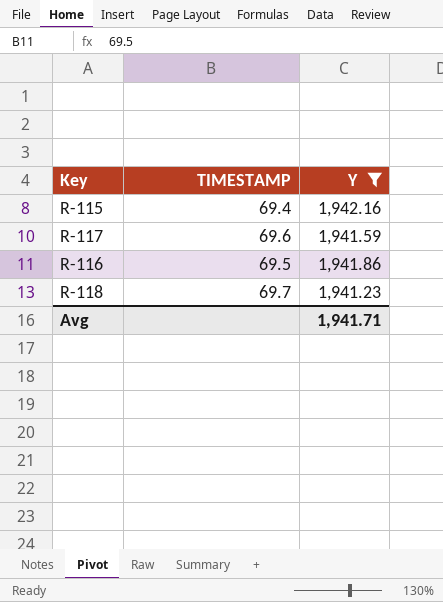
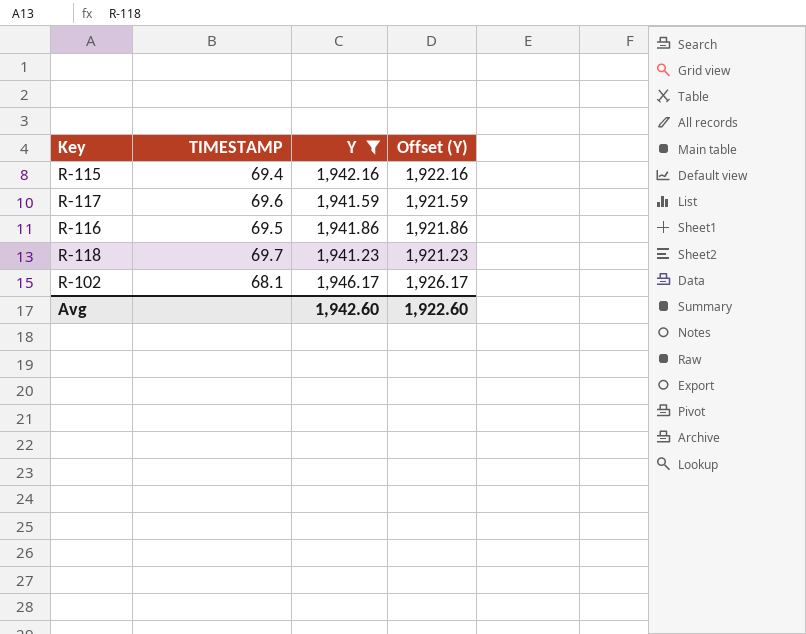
column Offset (Y) | formula: none -> [Y] - 20
row R-102: none -> 68.1 | 1,946.17 | 1,926.17
Avg | Y: 1,941.71 -> 1,942.60

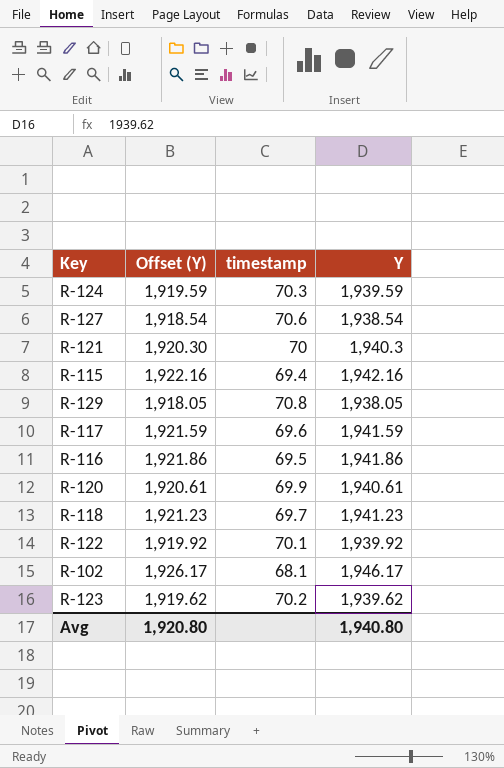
filter: Y >= 1,941.23 -> none
column Offset (Y) | position: 4 -> 2
column name: TIMESTAMP -> timestamp
Avg | Offset (Y): 1,922.60 -> 1,920.80
Avg | Y: 1,942.60 -> 1,940.80

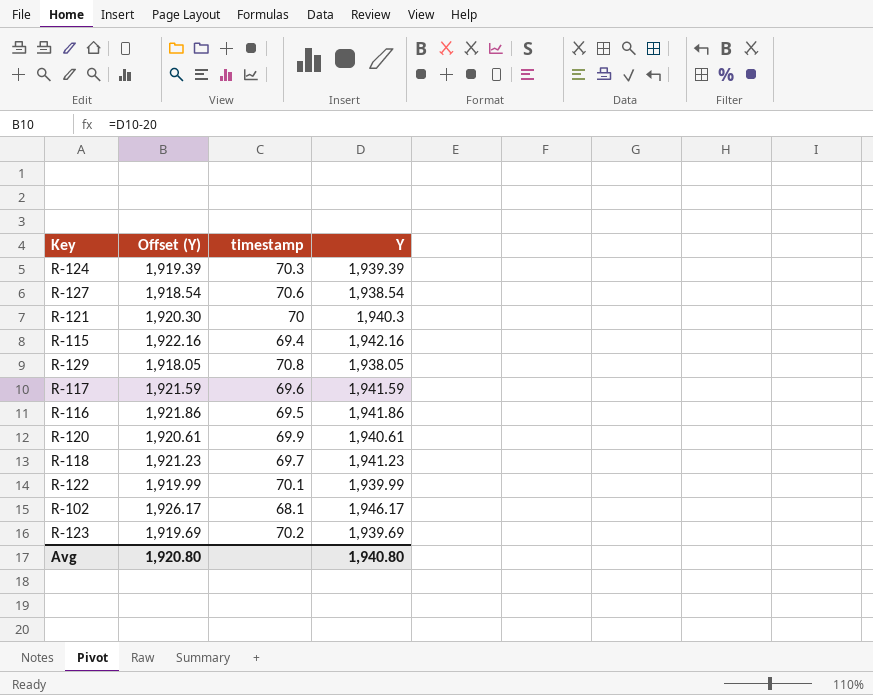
R-124 | Offset (Y): 1,919.59 -> 1,919.39
R-124 | Y: 1,939.59 -> 1,939.39
R-122 | Offset (Y): 1,919.92 -> 1,919.99
R-122 | Y: 1,939.92 -> 1,939.99
R-123 | Offset (Y): 1,919.62 -> 1,919.69
R-123 | Y: 1,939.62 -> 1,939.69

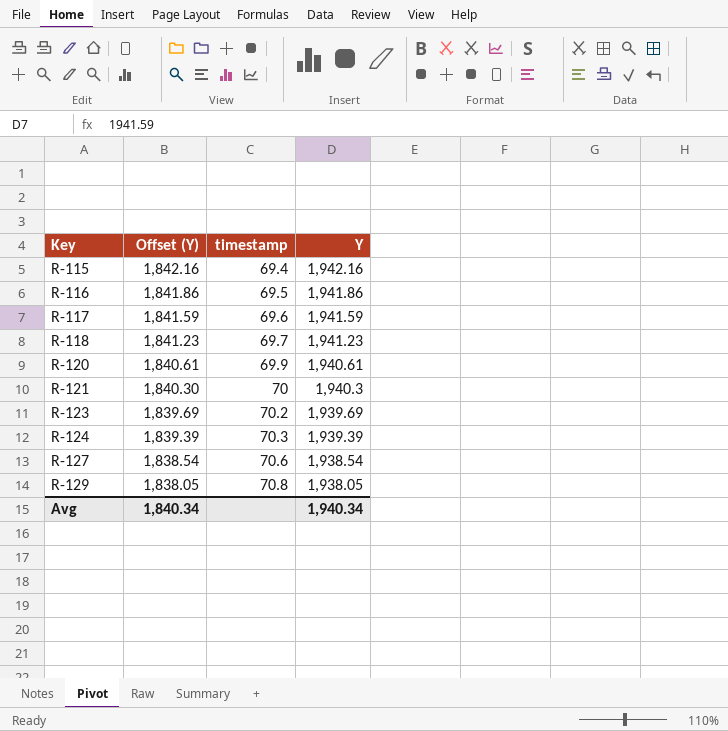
row order: none -> Key ascending
column Offset (Y) | formula: [Y] - 20 -> [Y] - 100
row R-122: 1,919.99 | 70.1 | 1,939.99 -> none
row R-102: 1,926.17 | 68.1 | 1,946.17 -> none
Avg | Offset (Y): 1,920.80 -> 1,840.34
Avg | Y: 1,940.80 -> 1,940.34

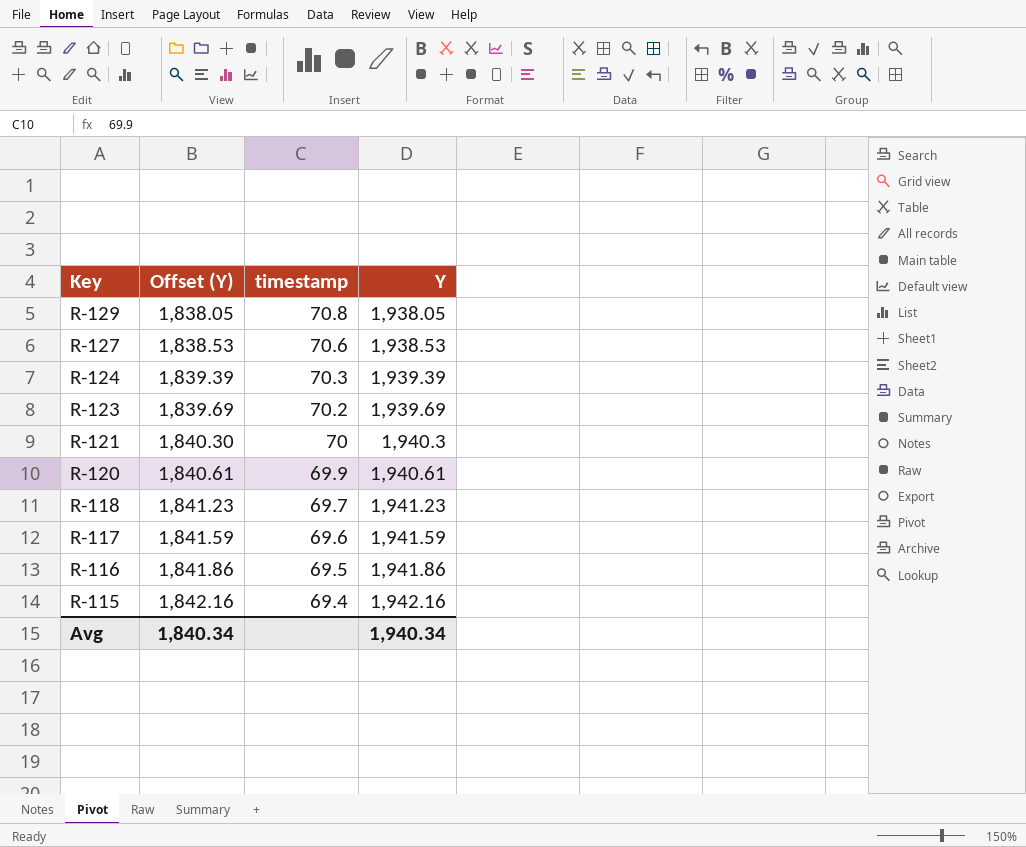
row order: Key ascending -> Key descending
R-127 | Offset (Y): 1,838.54 -> 1,838.53
R-127 | Y: 1,938.54 -> 1,938.53

